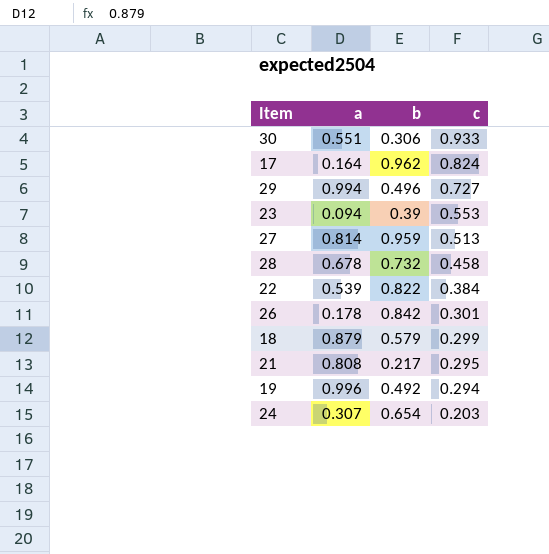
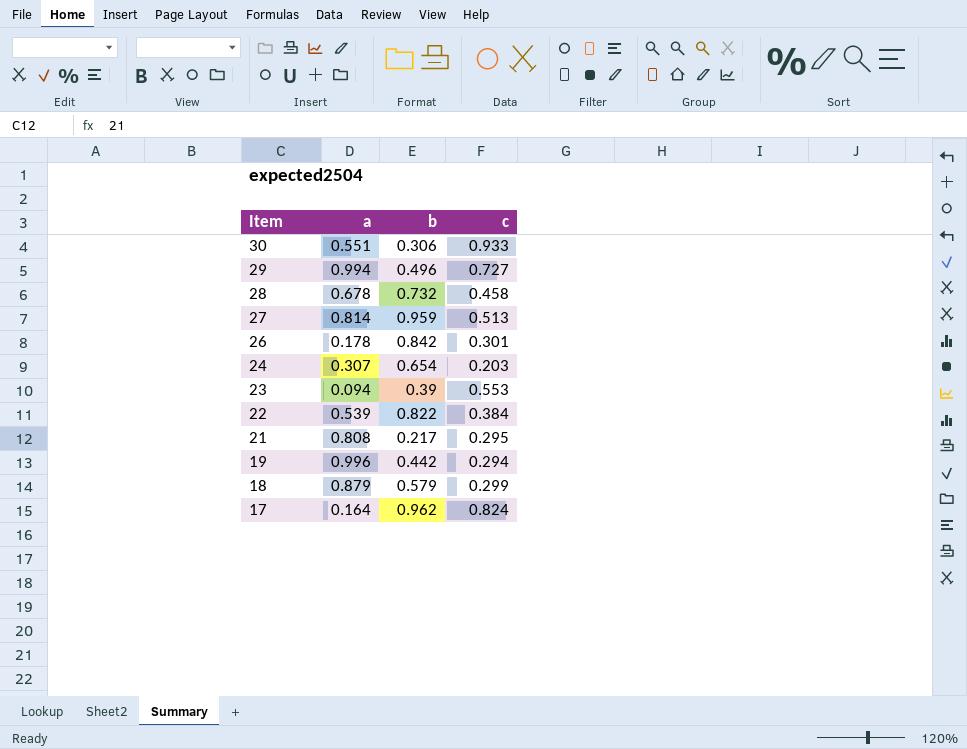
row order: c descending -> Item descending
19 | b: 0.492 -> 0.442

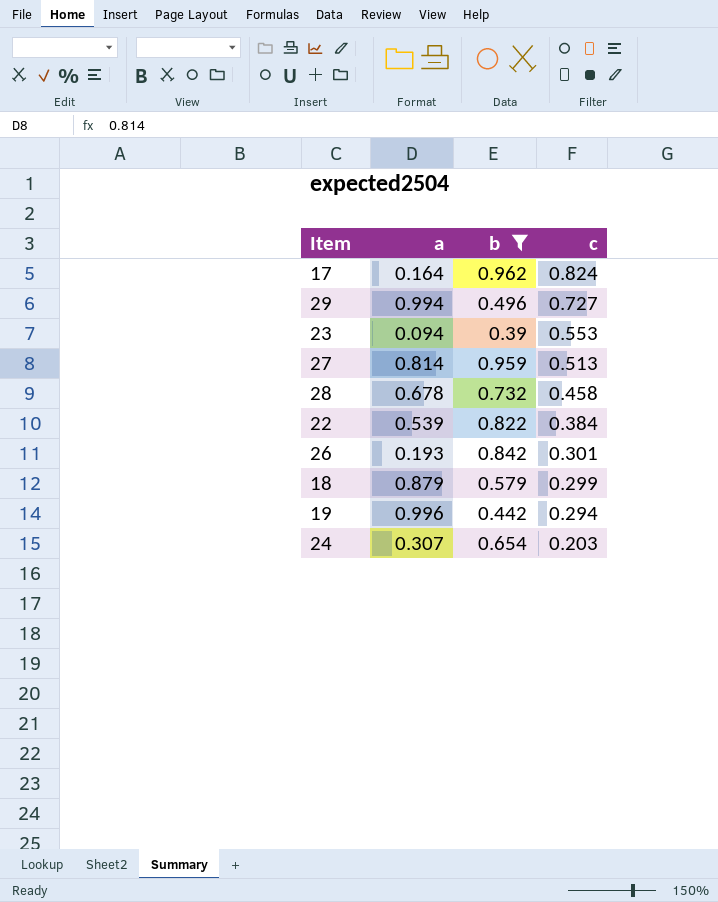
filter: none -> b >= 0.39
row order: Item descending -> c descending
26 | a: 0.178 -> 0.193

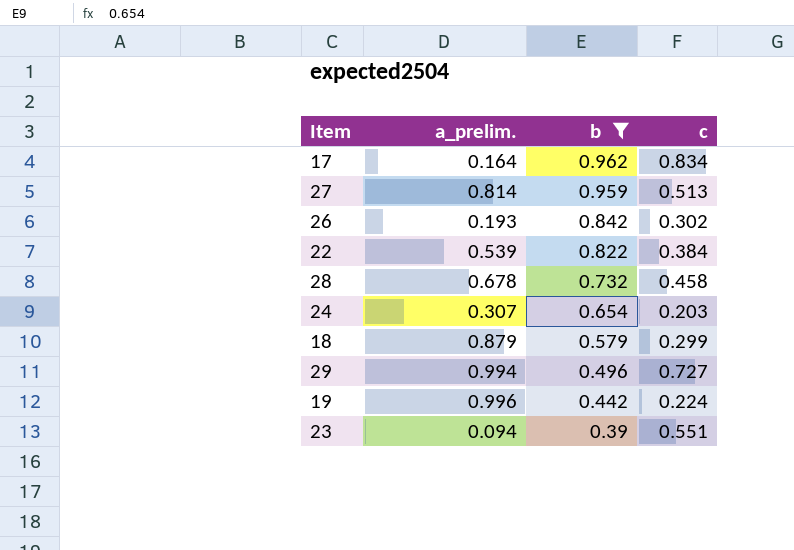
row order: c descending -> b descending
column name: a -> a_prelim.
17 | c: 0.824 -> 0.834
26 | c: 0.301 -> 0.302
19 | c: 0.294 -> 0.224
23 | c: 0.553 -> 0.551

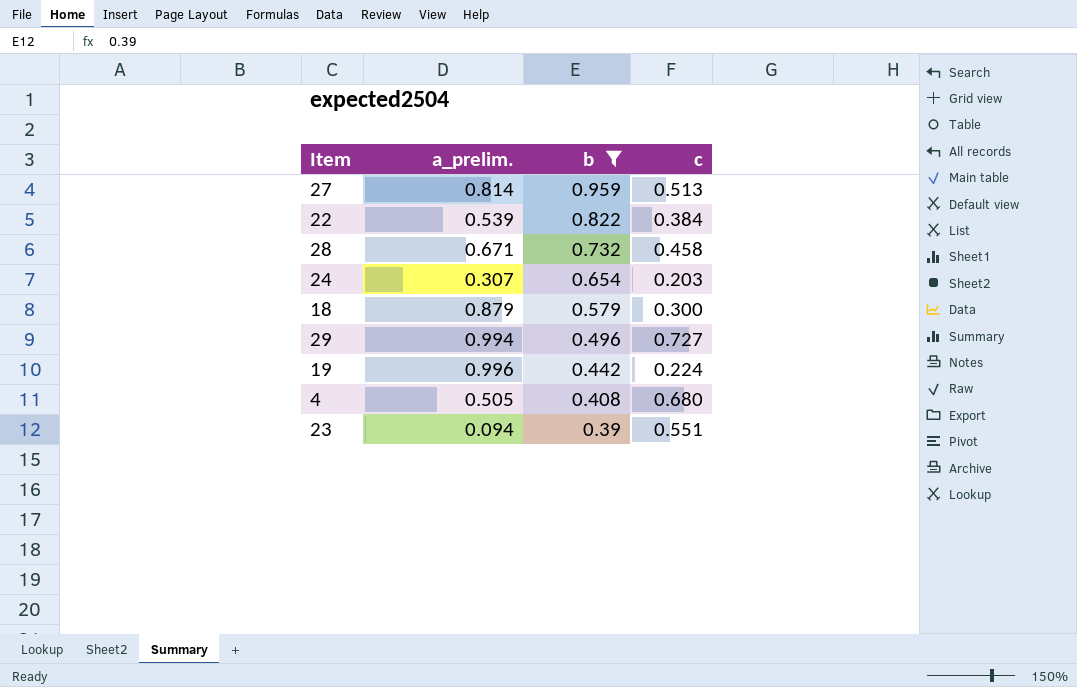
row 17: 0.164 | 0.962 | 0.834 -> none
row 26: 0.193 | 0.842 | 0.302 -> none
28 | a_prelim.: 0.678 -> 0.671
18 | c: 0.299 -> 0.300
row 4: none -> 0.505 | 0.408 | 0.680

